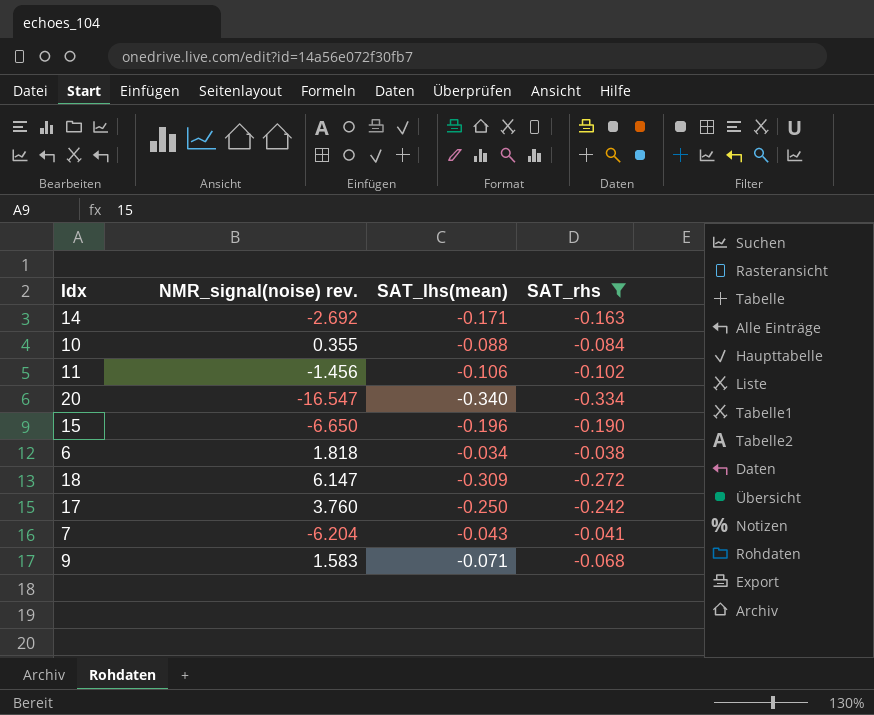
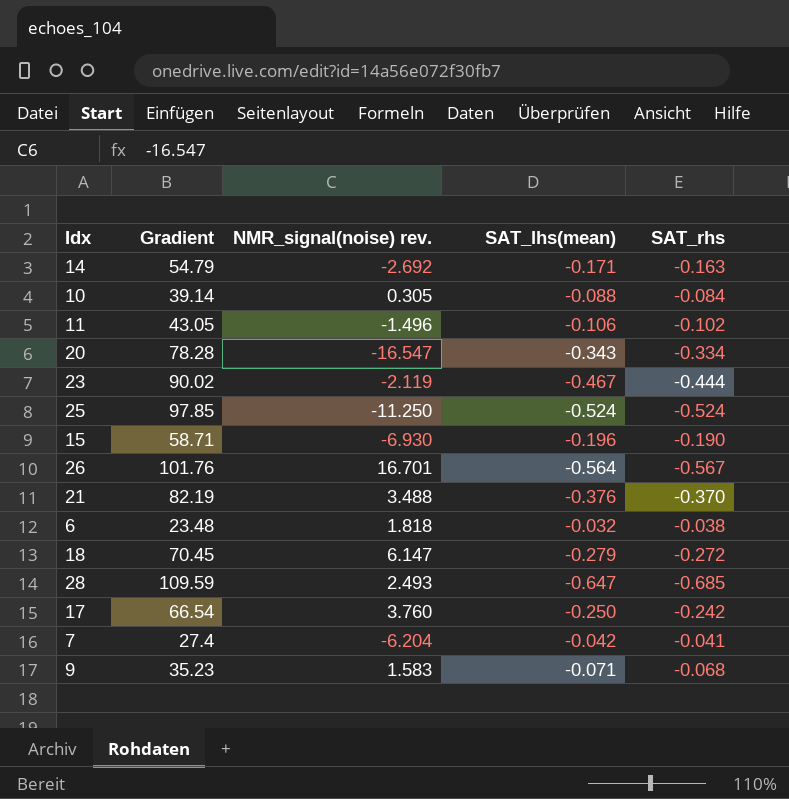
filter: SAT_rhs >= -0.334 -> none
column Gradient | position: none -> 2
10 | NMR_signal(noise) rev.: 0.355 -> 0.305
11 | NMR_signal(noise) rev.: -1.456 -> -1.496
20 | SAT_lhs(mean): -0.340 -> -0.343
15 | NMR_signal(noise) rev.: -6.650 -> -6.930
6 | SAT_lhs(mean): -0.034 -> -0.032
18 | SAT_lhs(mean): -0.309 -> -0.279
7 | SAT_lhs(mean): -0.043 -> -0.042

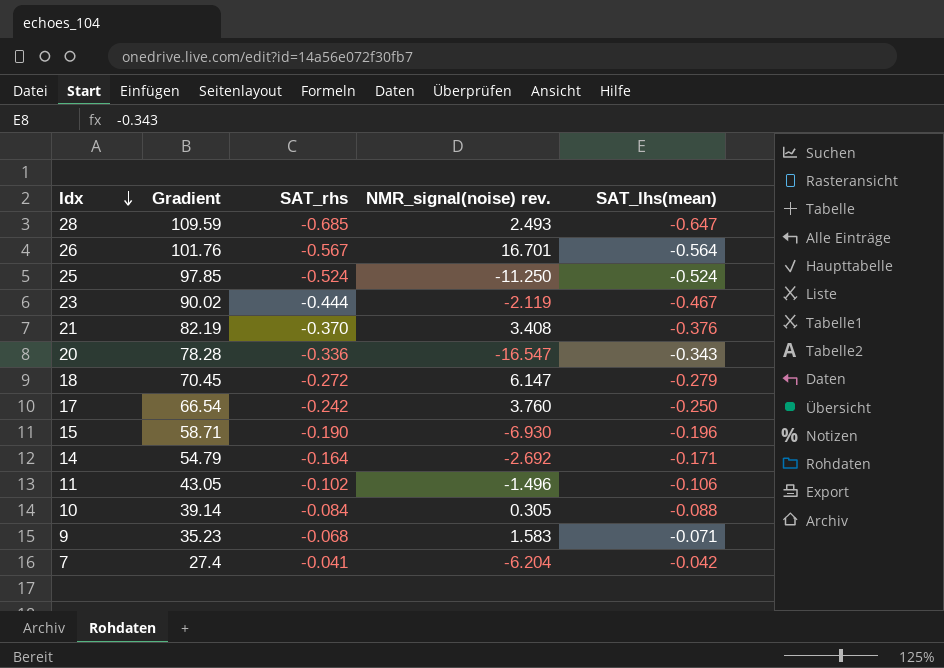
row order: none -> Idx descending
column SAT_rhs | position: 5 -> 3
row 6: 23.48 | 1.818 | -0.032 | -0.038 -> none
21 | NMR_signal(noise) rev.: 3.488 -> 3.408
20 | SAT_rhs: -0.334 -> -0.336
14 | SAT_rhs: -0.163 -> -0.164

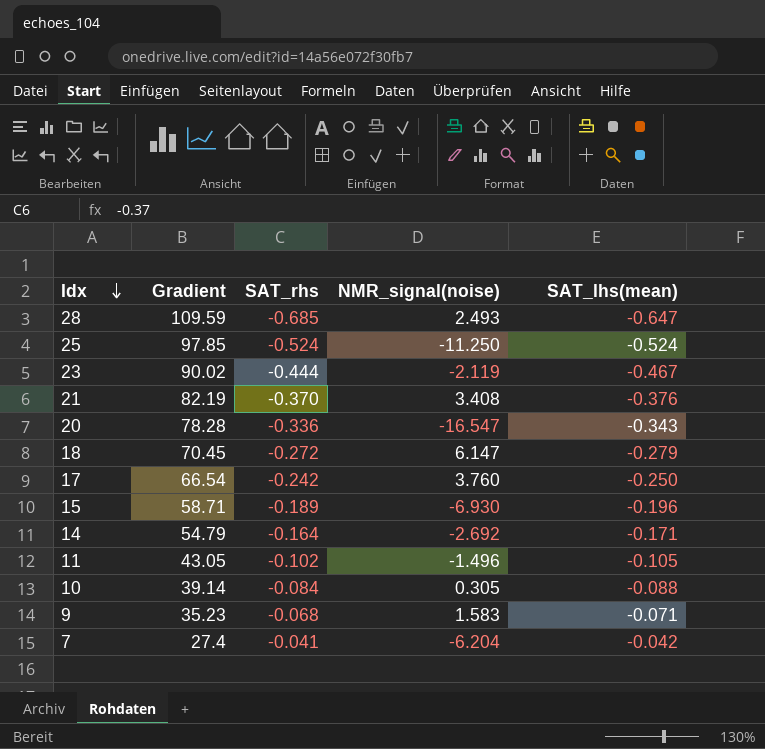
column name: NMR_signal(noise) rev. -> NMR_signal(noise)
row 26: 101.76 | -0.567 | 16.701 | -0.564 -> none
15 | SAT_rhs: -0.190 -> -0.189
11 | SAT_lhs(mean): -0.106 -> -0.105

